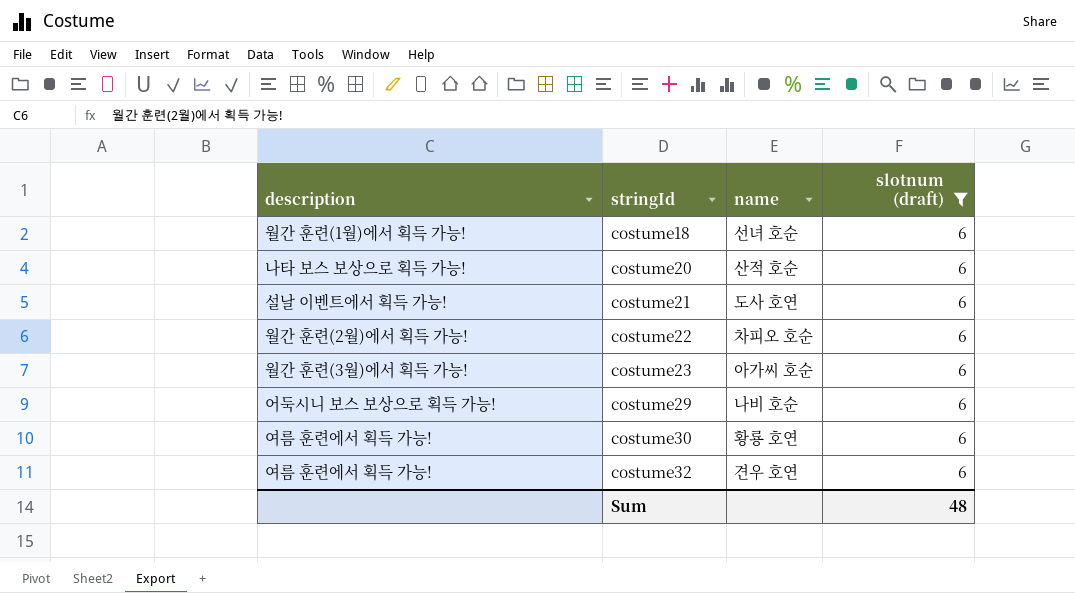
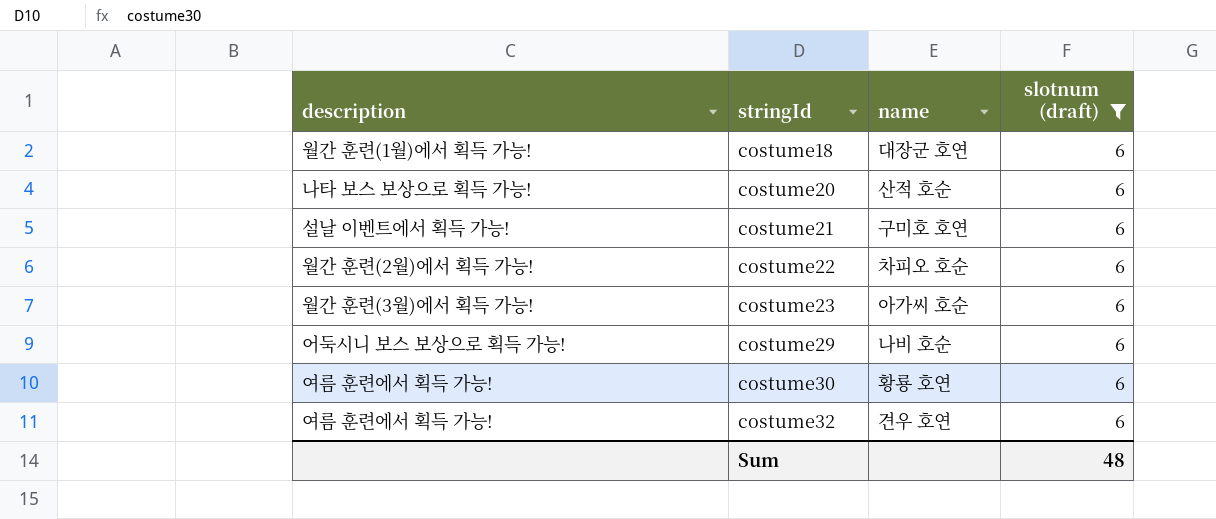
costume18 | name: 선녀 호순 -> 대장군 호연
costume21 | name: 도사 호연 -> 구미호 호연

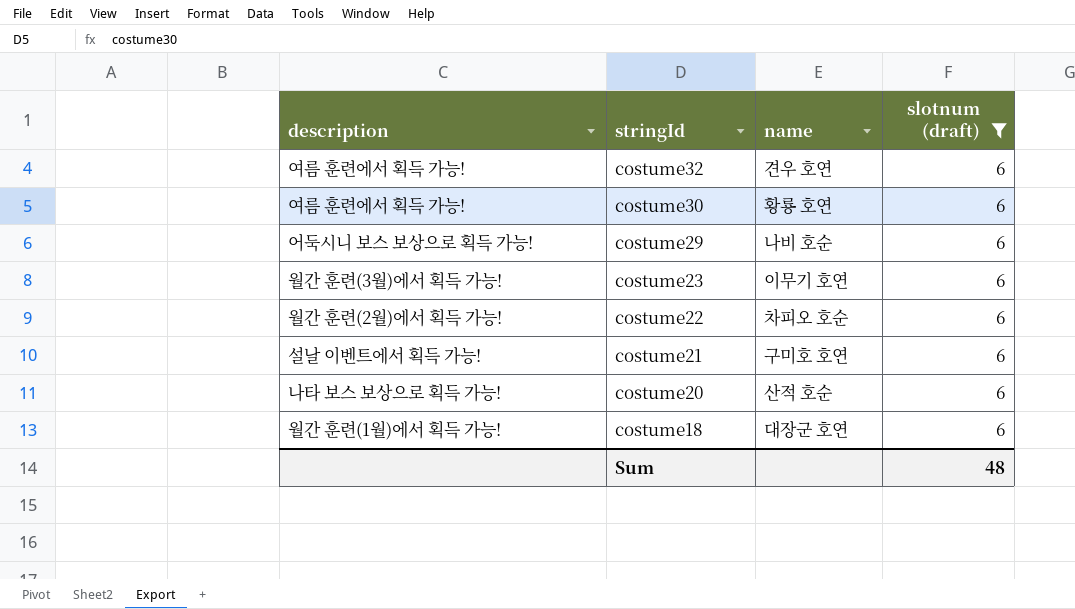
row order: stringId ascending -> stringId descending
costume23 | name: 아가씨 호순 -> 이무기 호연

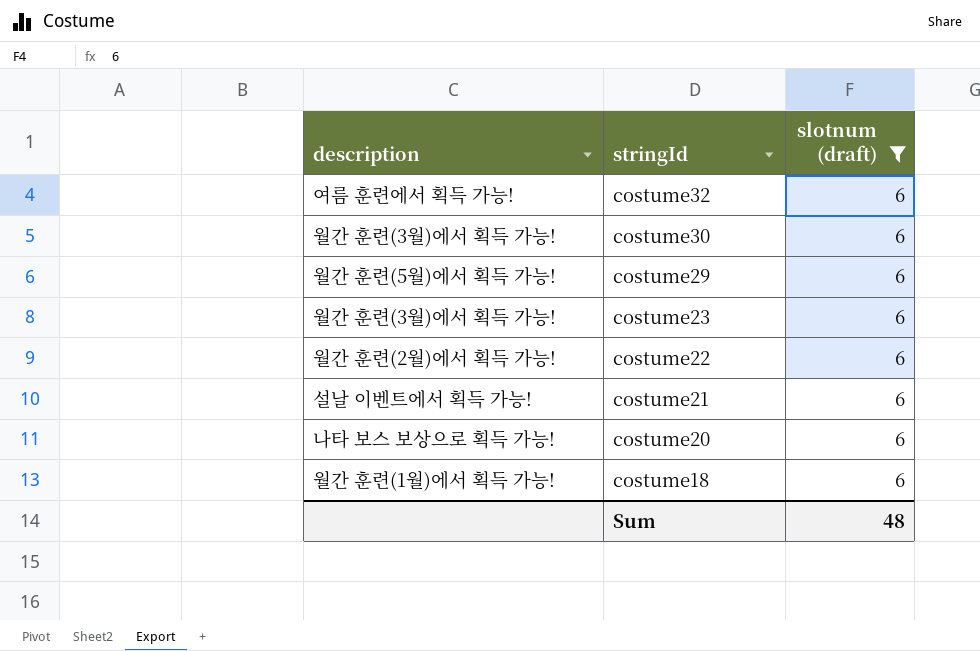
column name | position: 3 -> none
costume30 | description: 여름 훈련에서 획득 가능! -> 월간 훈련(3월)에서 획득 가능!
costume29 | description: 어둑시니 보스 보상으로 획득 가능! -> 월간 훈련(5월)에서 획득 가능!

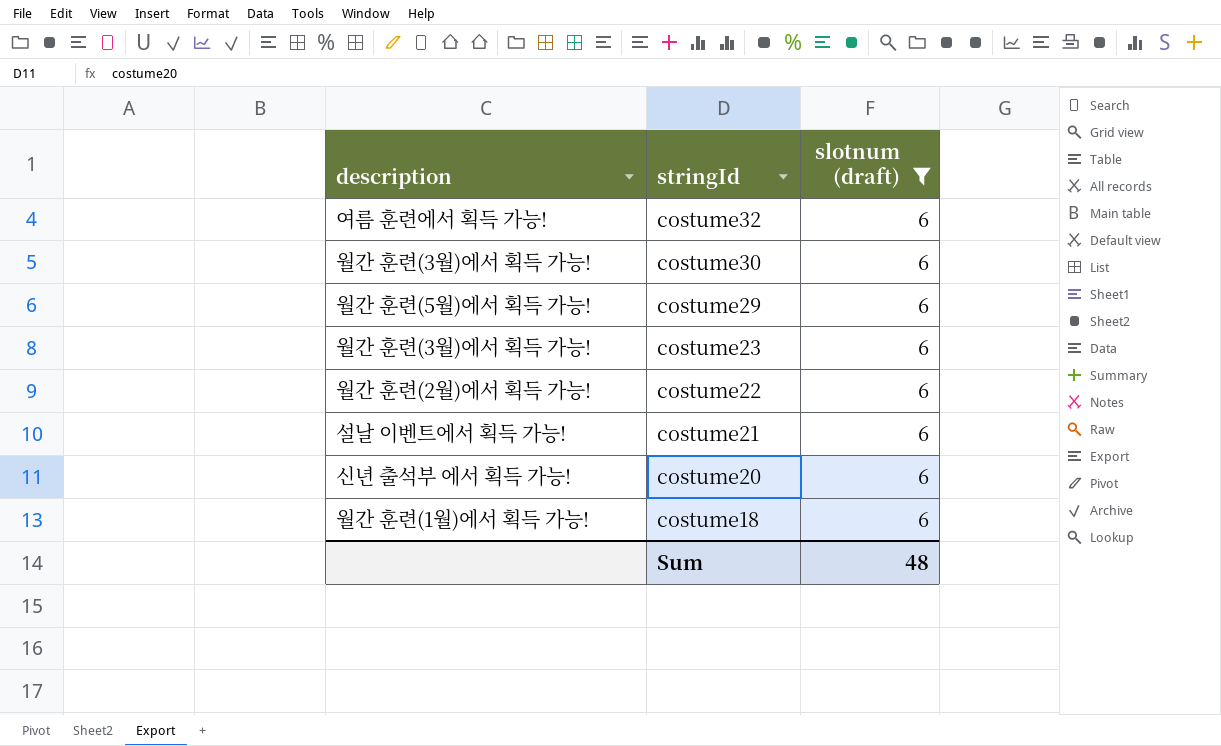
costume20 | description: 나타 보스 보상으로 획득 가능! -> 신년 출석부 에서 획득 가능!

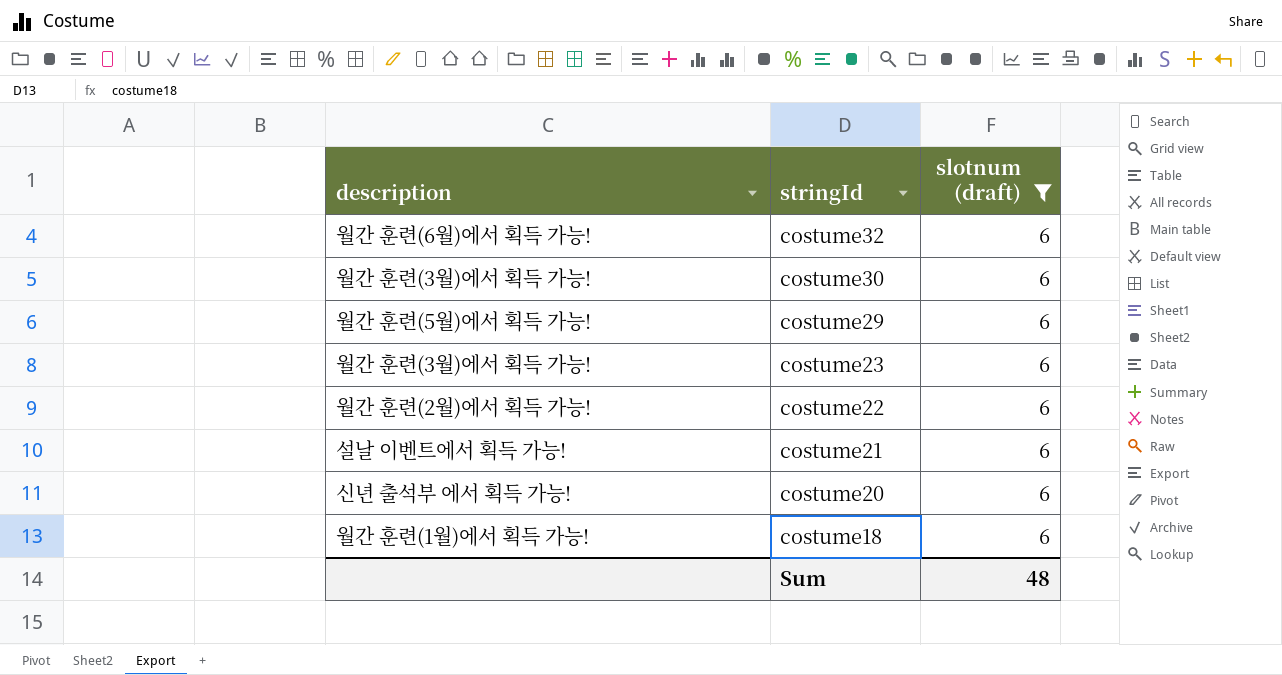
costume32 | description: 여름 훈련에서 획득 가능! -> 월간 훈련(6월)에서 획득 가능!

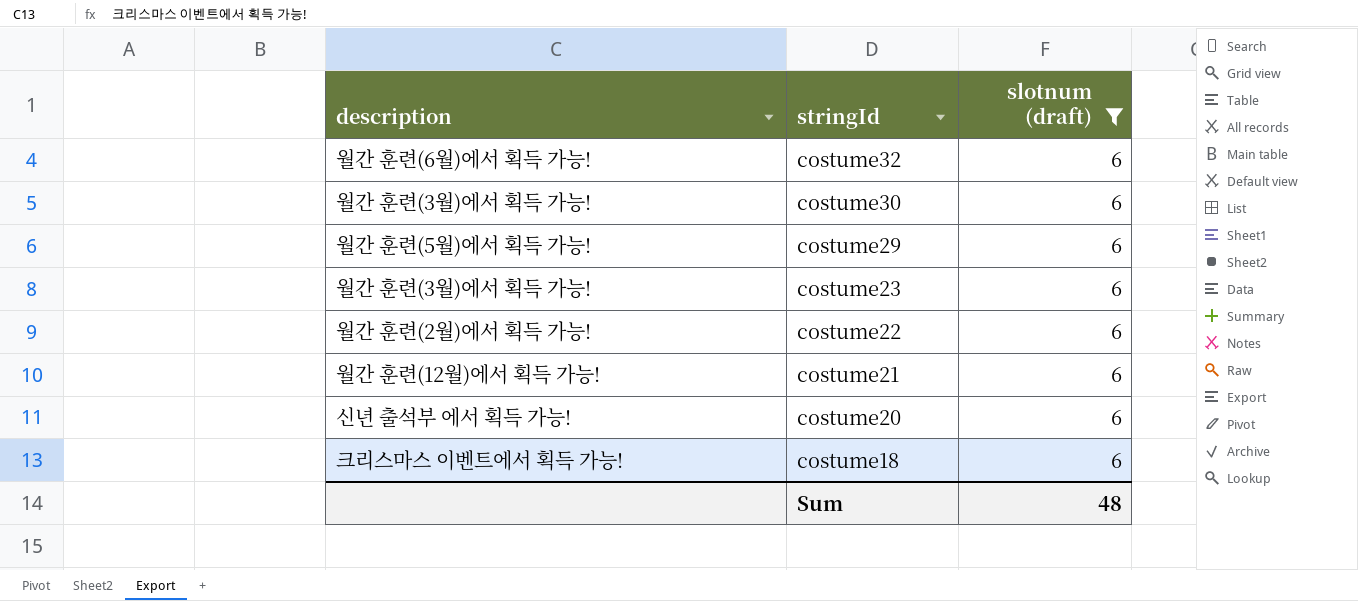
costume21 | description: 설날 이벤트에서 획득 가능! -> 월간 훈련(12월)에서 획득 가능!
costume18 | description: 월간 훈련(1월)에서 획득 가능! -> 크리스마스 이벤트에서 획득 가능!

